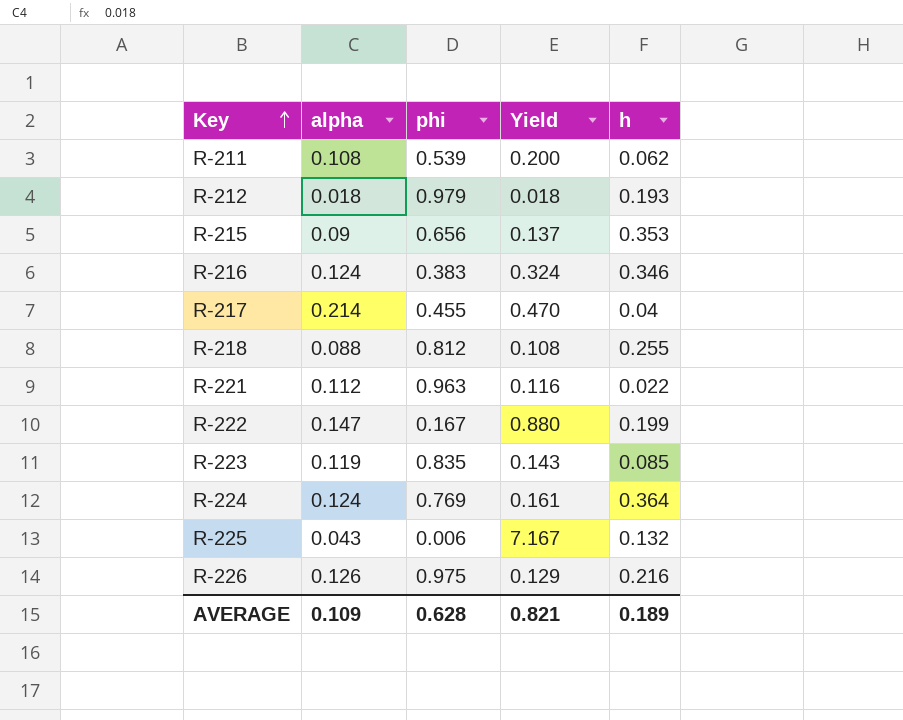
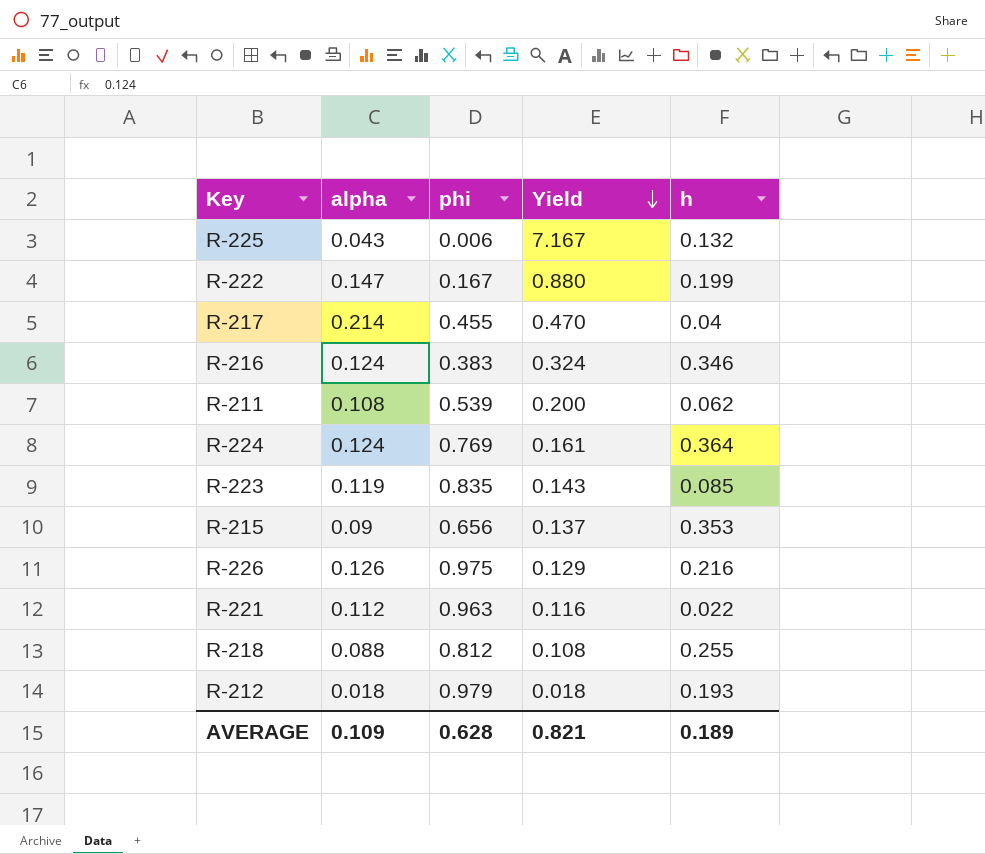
row order: Key ascending -> Yield descending

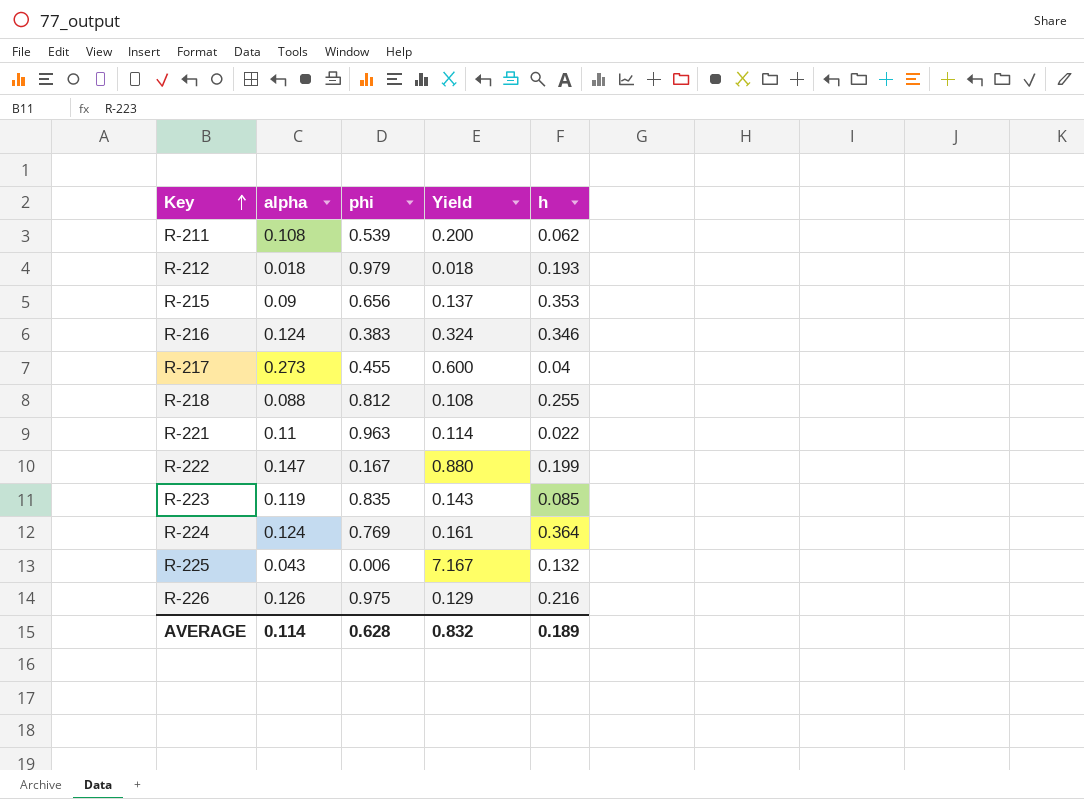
row order: Yield descending -> Key ascending
R-217 | alpha: 0.214 -> 0.273
R-217 | Yield: 0.470 -> 0.600
R-221 | alpha: 0.112 -> 0.11
R-221 | Yield: 0.116 -> 0.114
AVERAGE | alpha: 0.109 -> 0.114
AVERAGE | Yield: 0.821 -> 0.832

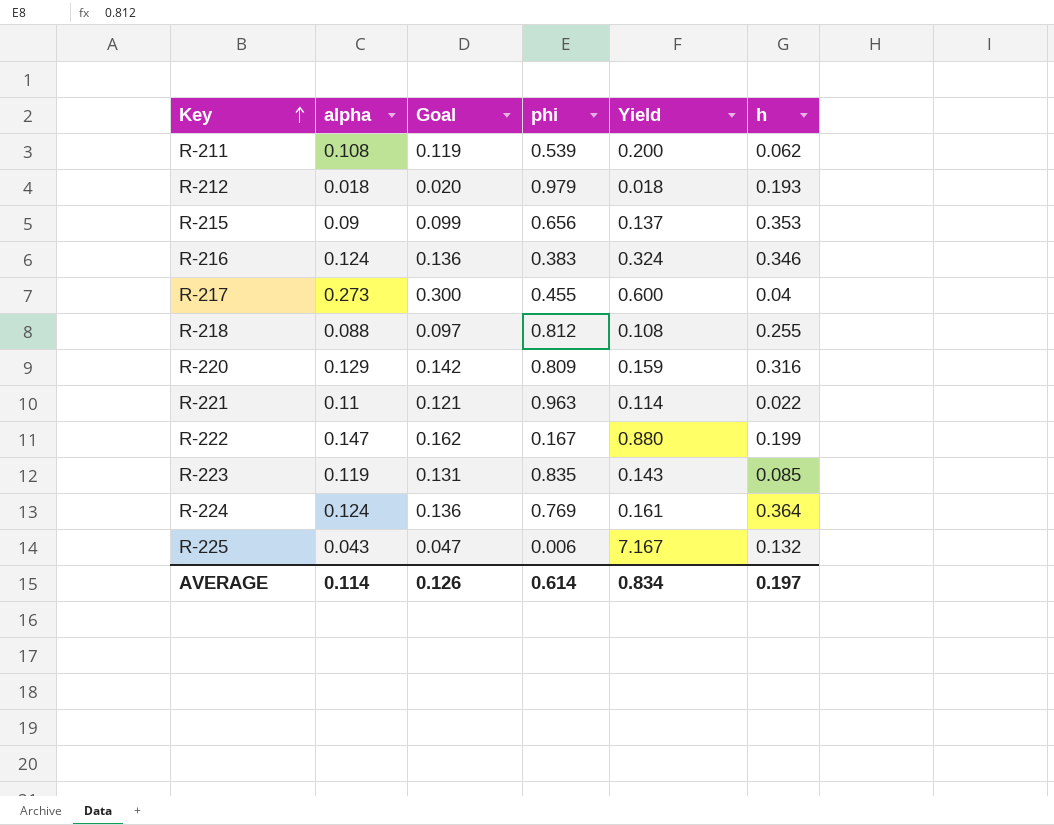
column Goal | formula: none -> [alpha] * 1.1
row R-226: 0.126 | 0.975 | 0.129 | 0.216 -> none
row R-220: none -> 0.129 | 0.142 | 0.809 | 0.159 | 0.316
AVERAGE | phi: 0.628 -> 0.614
AVERAGE | Yield: 0.832 -> 0.834
AVERAGE | h: 0.189 -> 0.197

